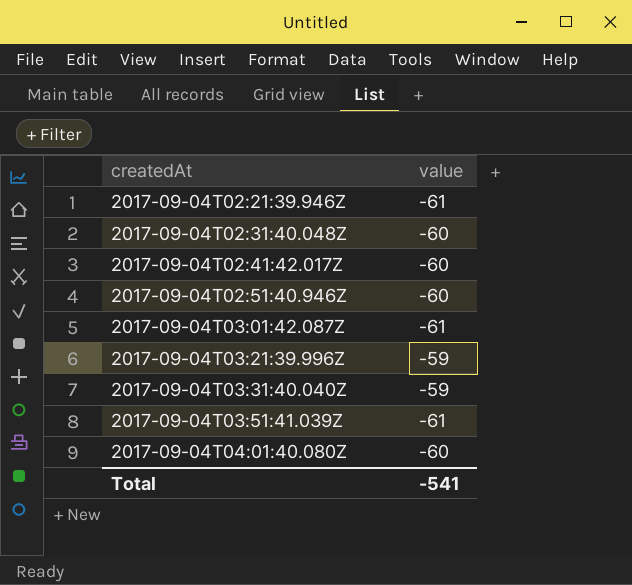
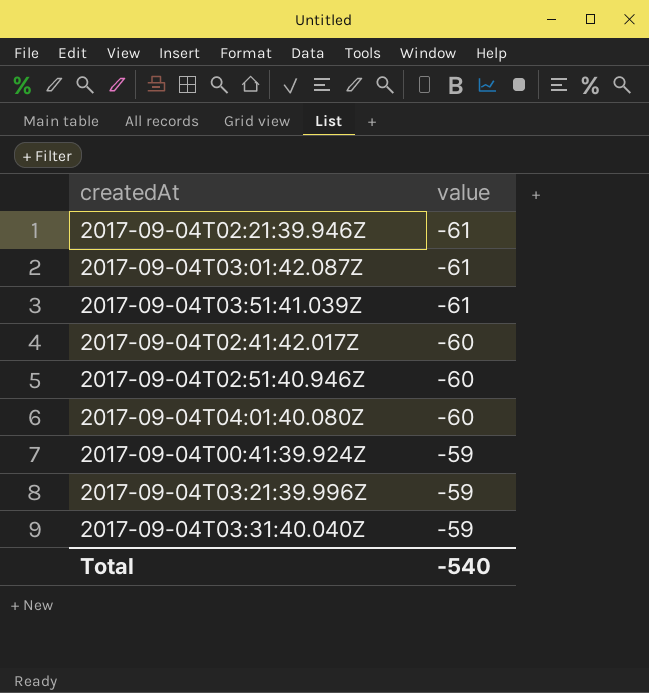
row order: createdAt ascending -> value ascending
row 2017-09-04T02:31:40.048Z: -60 -> none
row 2017-09-04T00:41:39.924Z: none -> -59
Total | value: -541 -> -540

